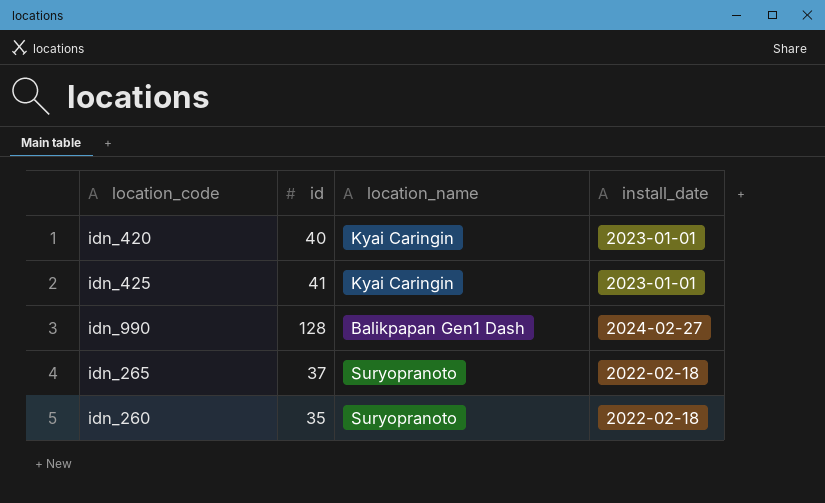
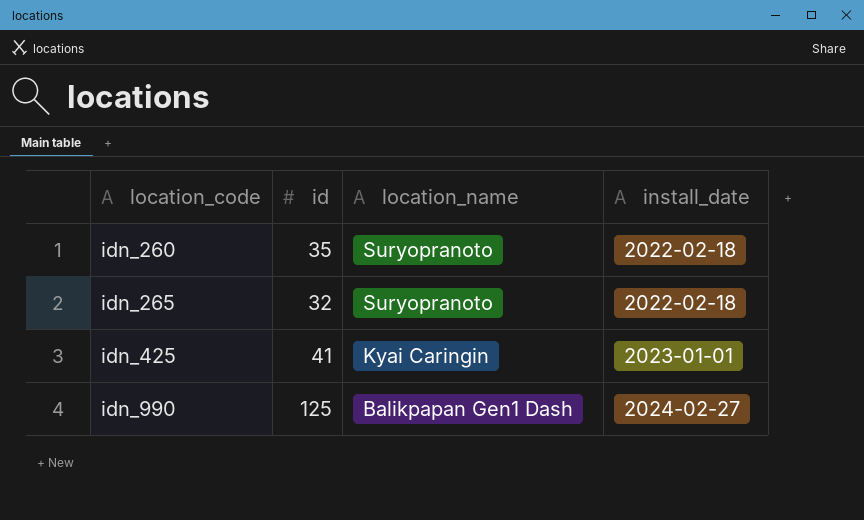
row order: none -> location_code ascending
row idn_420: 40 | Kyai Caringin | 2023-01-01 -> none
idn_265 | id: 37 -> 32
idn_990 | id: 128 -> 125

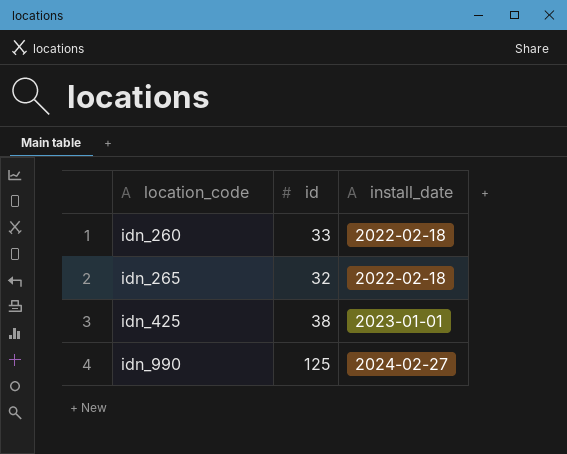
column location_name | position: 3 -> none
idn_260 | id: 35 -> 33
idn_425 | id: 41 -> 38

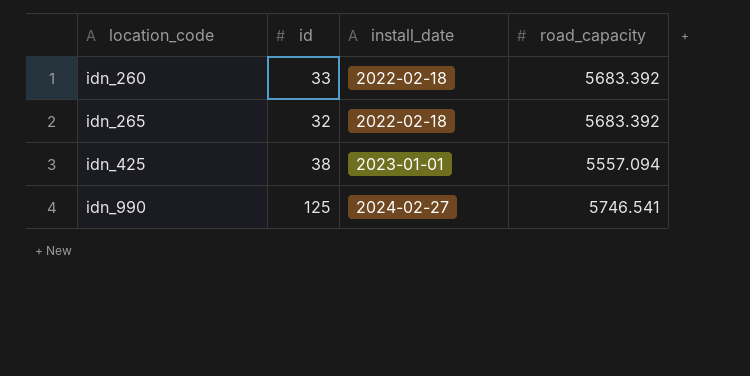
column road_capacity | position: none -> 4

